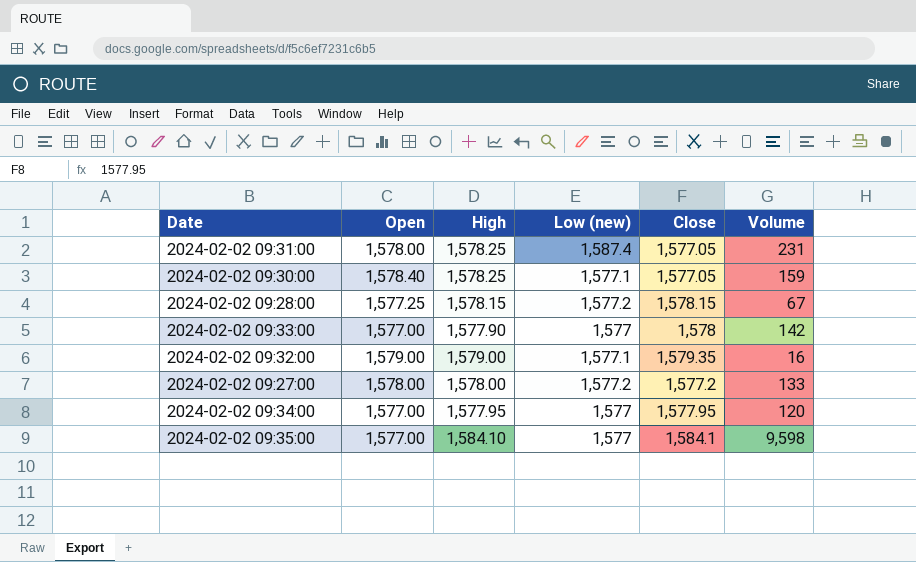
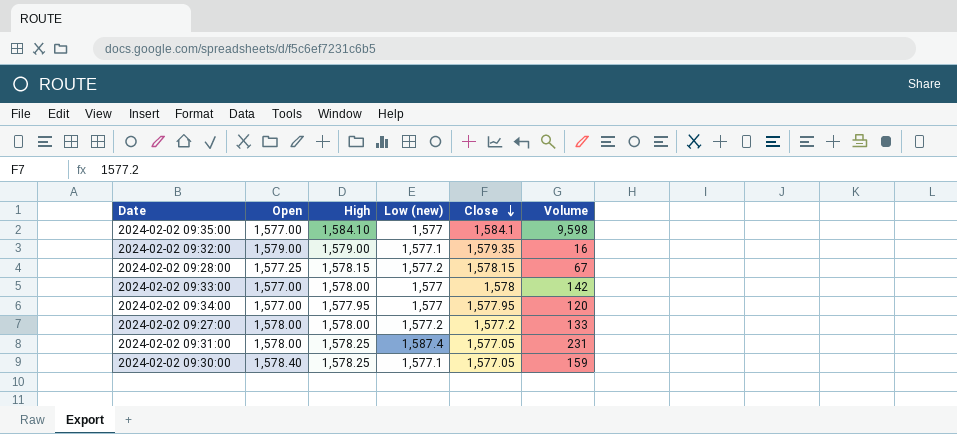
row order: none -> Close descending
2024-02-02 09:33:00 | High: 1,577.90 -> 1,578.00

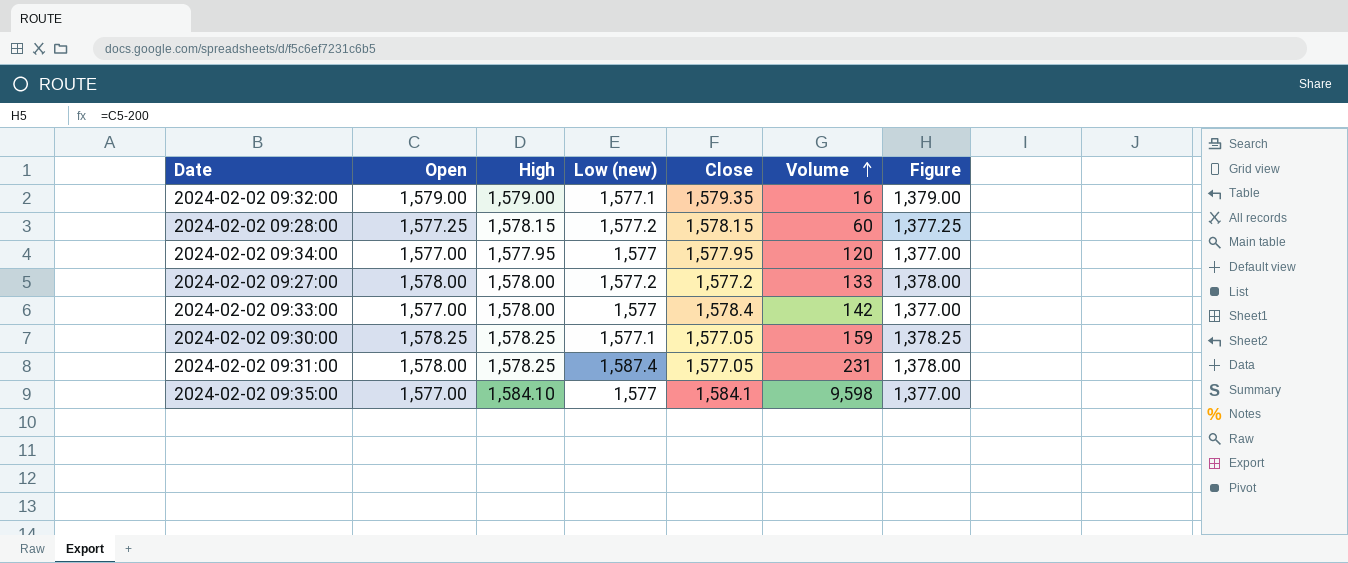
row order: Close descending -> Volume ascending
column Figure | formula: none -> [Open] - 200
2024-02-02 09:28:00 | Volume: 67 -> 60
2024-02-02 09:33:00 | Close: 1,578 -> 1,578.4
2024-02-02 09:30:00 | Open: 1,578.40 -> 1,578.25

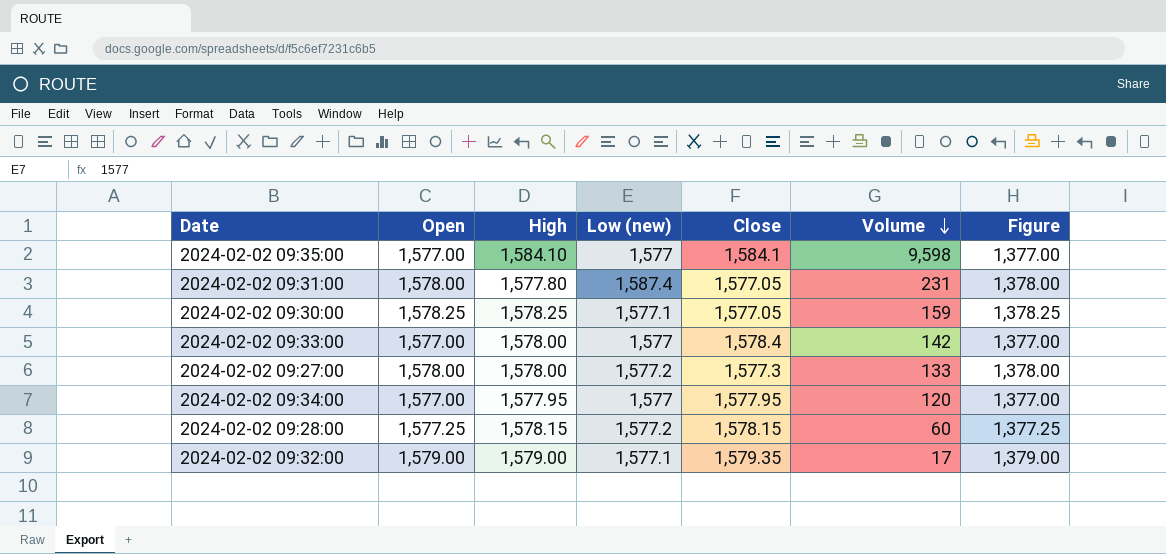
row order: Volume ascending -> Volume descending
2024-02-02 09:31:00 | High: 1,578.25 -> 1,577.80
2024-02-02 09:27:00 | Close: 1,577.2 -> 1,577.3
2024-02-02 09:32:00 | Volume: 16 -> 17

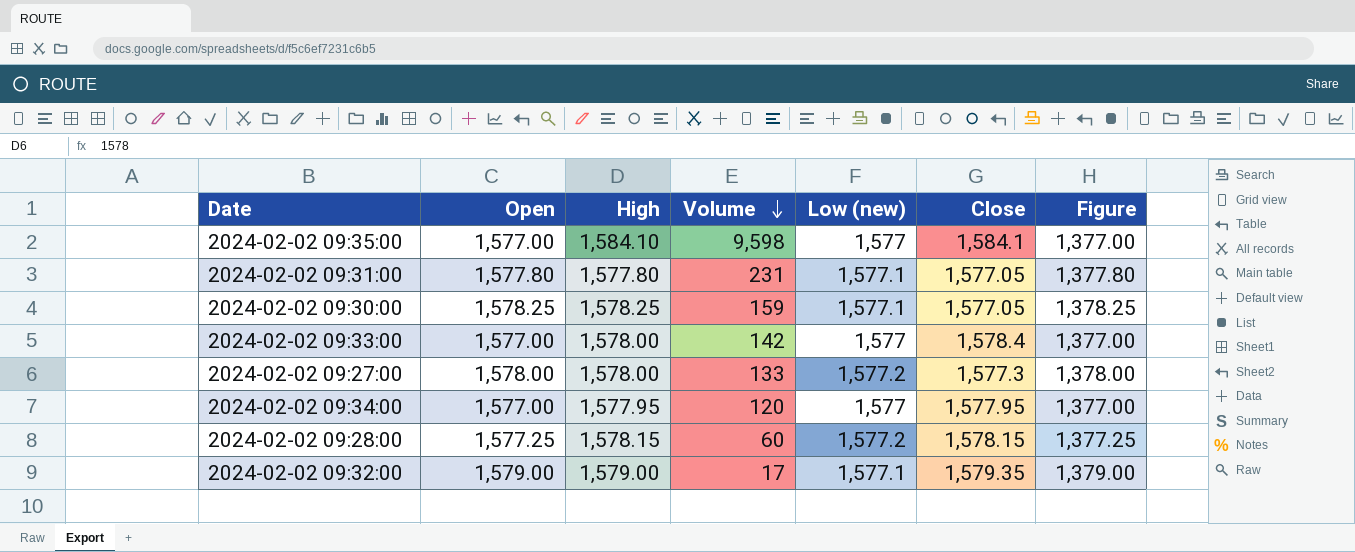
column Volume | position: 6 -> 4
2024-02-02 09:31:00 | Open: 1,578.00 -> 1,577.80
2024-02-02 09:31:00 | Low (new): 1,587.4 -> 1,577.1
2024-02-02 09:31:00 | Figure: 1,378.00 -> 1,377.80

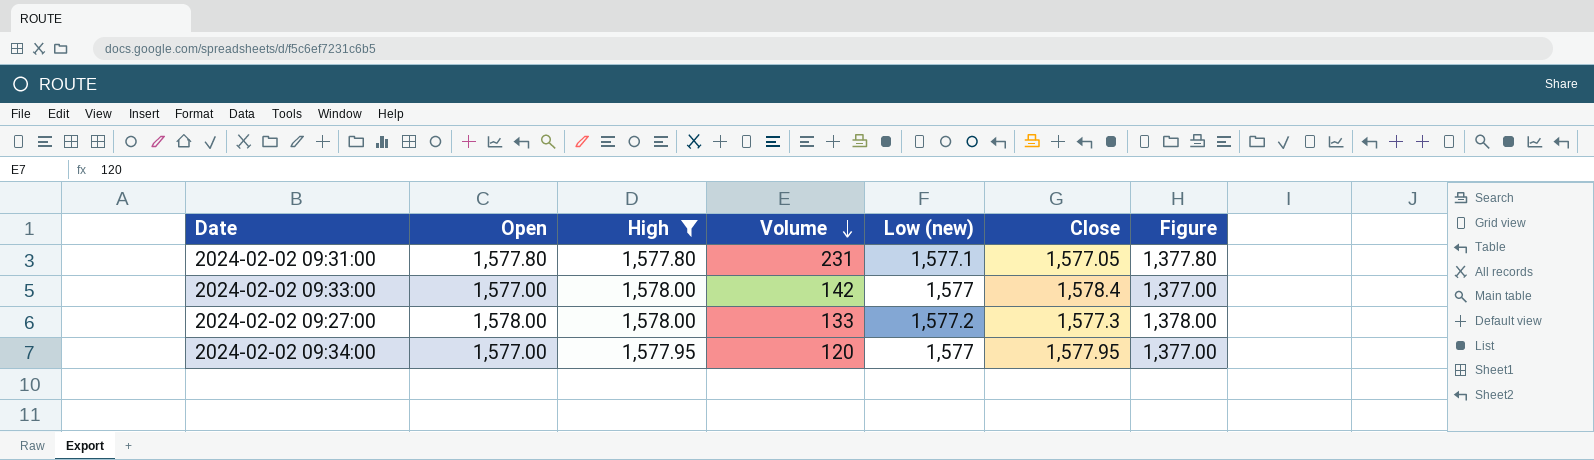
filter: none -> High <= 1,578.00

